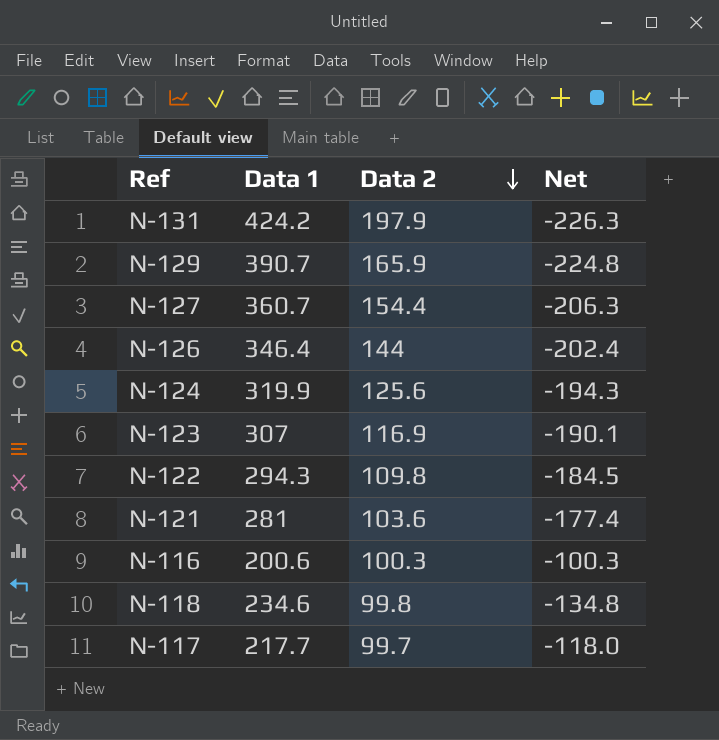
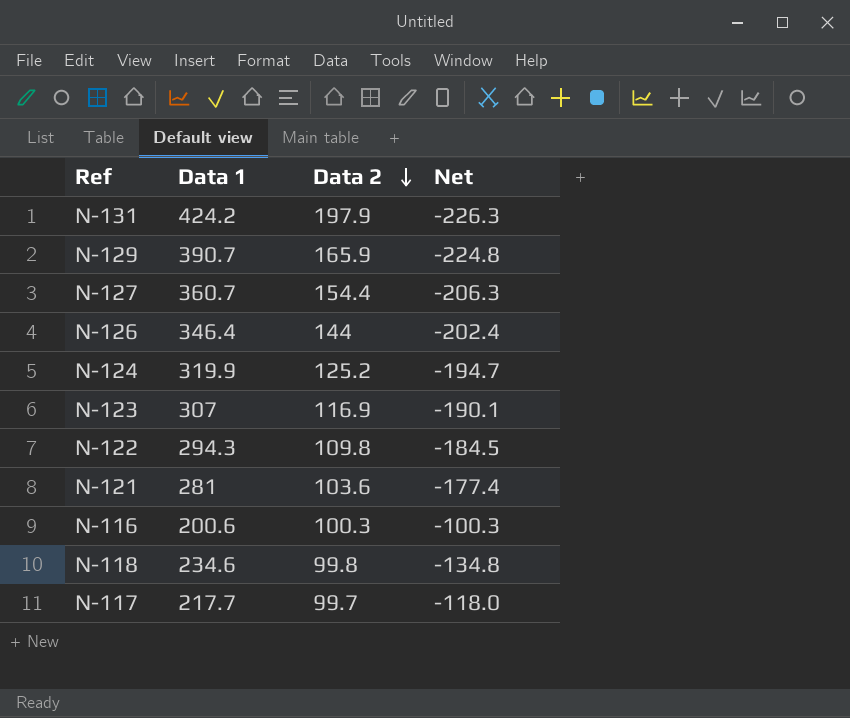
N-124 | Data 2: 125.6 -> 125.2
N-124 | Net: -194.3 -> -194.7

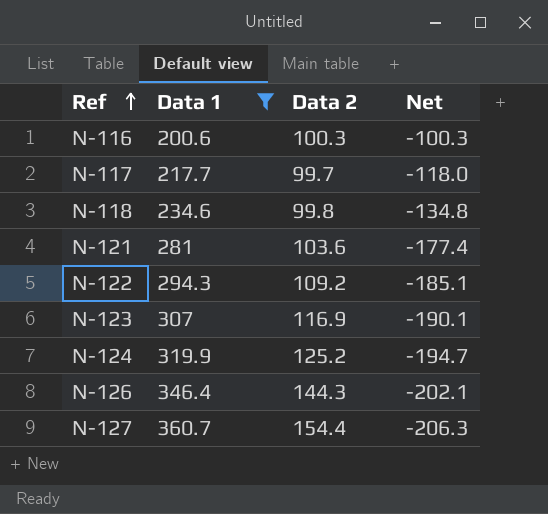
filter: none -> Data 1 <= 360.7
row order: Data 2 descending -> Ref ascending
N-122 | Data 2: 109.8 -> 109.2
N-122 | Net: -184.5 -> -185.1
N-126 | Data 2: 144 -> 144.3
N-126 | Net: -202.4 -> -202.1

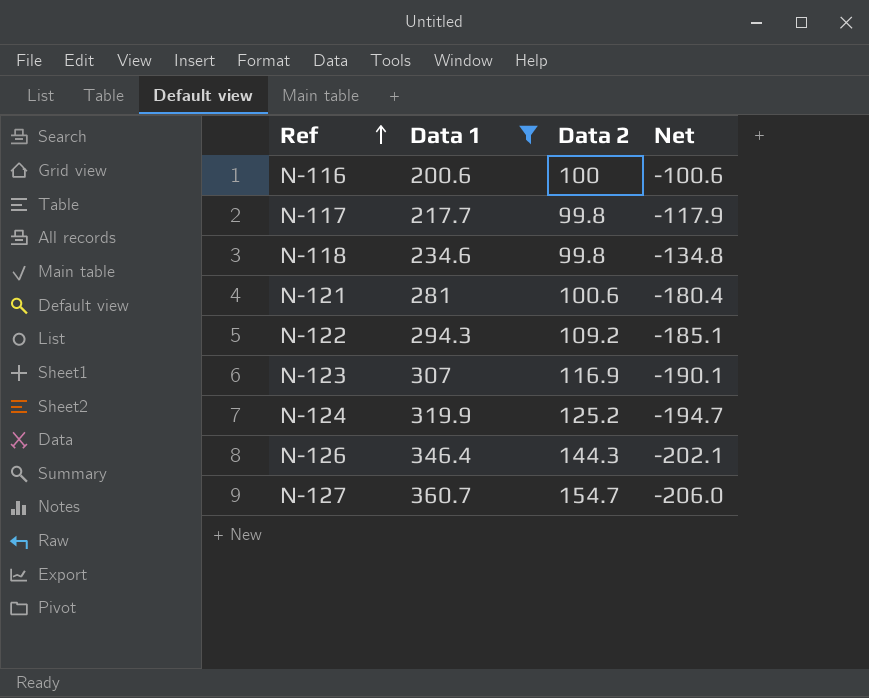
N-116 | Data 2: 100.3 -> 100
N-116 | Net: -100.3 -> -100.6
N-117 | Data 2: 99.7 -> 99.8
N-117 | Net: -118.0 -> -117.9
N-121 | Data 2: 103.6 -> 100.6
N-121 | Net: -177.4 -> -180.4
N-127 | Data 2: 154.4 -> 154.7
N-127 | Net: -206.3 -> -206.0

